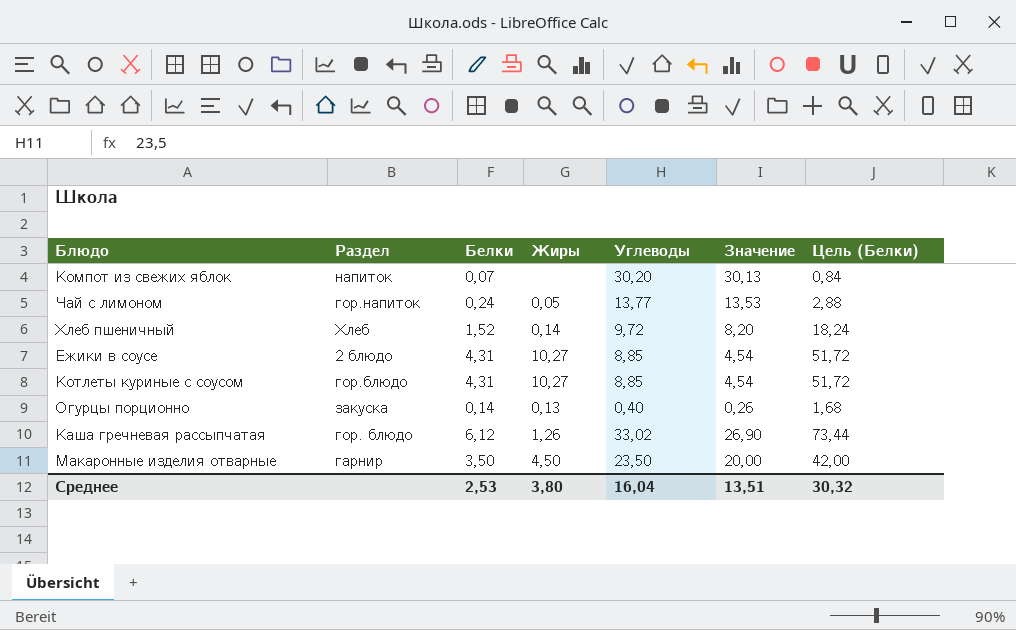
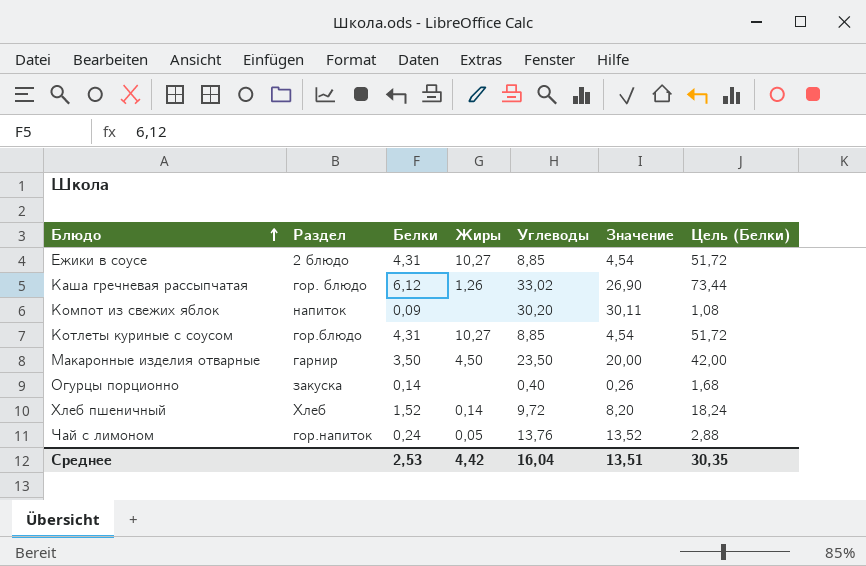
row order: none -> Блюдо ascending
Компот из свежих яблок | Белки: 0,07 -> 0,09
Компот из свежих яблок | Значение: 30,13 -> 30,11
Компот из свежих яблок | Цель (Белки): 0,84 -> 1,08
Огурцы порционно | Жиры: 0,13 -> none
Чай с лимоном | Углеводы: 13,77 -> 13,76
Чай с лимоном | Значение: 13,53 -> 13,52
Среднее | Жиры: 3,80 -> 4,42
Среднее | Цель (Белки): 30,32 -> 30,35

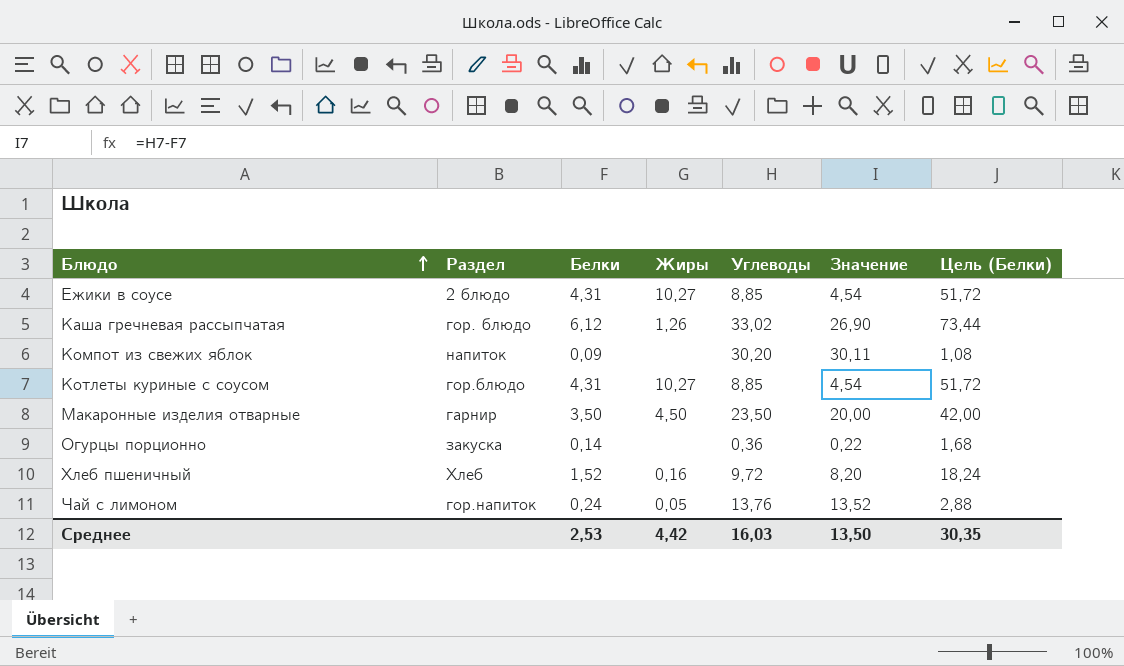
Огурцы порционно | Углеводы: 0,40 -> 0,36
Огурцы порционно | Значение: 0,26 -> 0,22
Хлеб пшеничный | Жиры: 0,14 -> 0,16
Среднее | Углеводы: 16,04 -> 16,03
Среднее | Значение: 13,51 -> 13,50

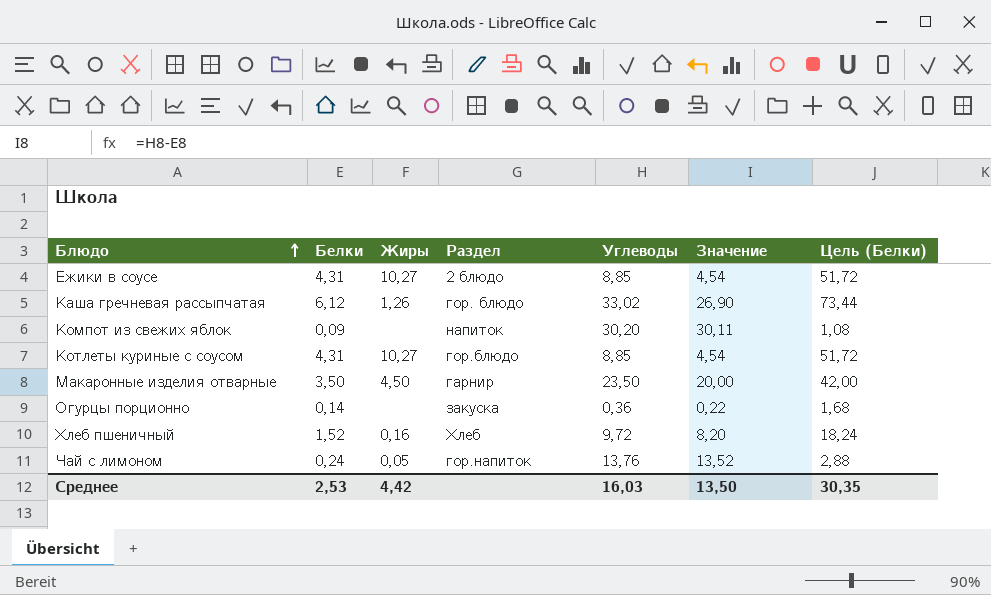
column Раздел | position: 2 -> 4

